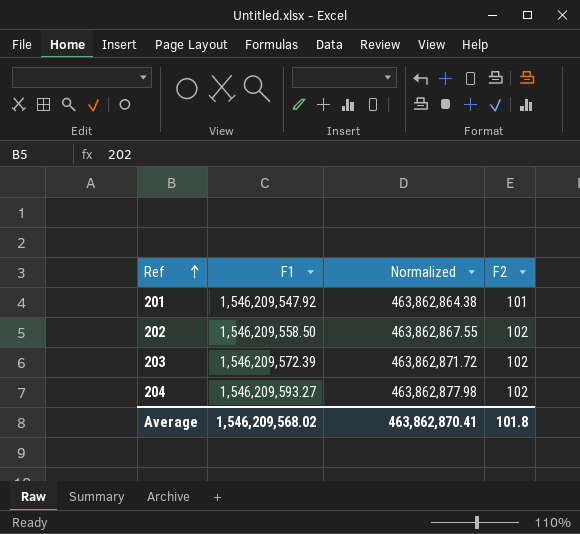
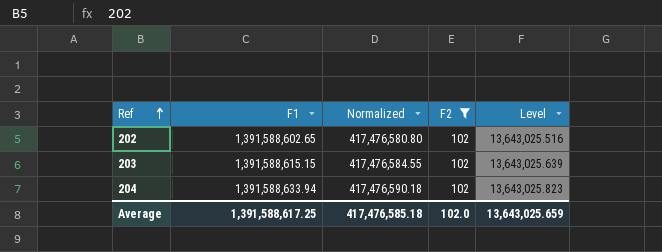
filter: none -> F2 = 102
column Level | formula: none -> [F1] / [F2]
202 | F1: 1,546,209,558.50 -> 1,391,588,602.65
202 | Normalized: 463,862,867.55 -> 417,476,580.80
203 | F1: 1,546,209,572.39 -> 1,391,588,615.15
203 | Normalized: 463,862,871.72 -> 417,476,584.55
204 | F1: 1,546,209,593.27 -> 1,391,588,633.94
204 | Normalized: 463,862,877.98 -> 417,476,590.18
Average | F1: 1,546,209,568.02 -> 1,391,588,617.25
Average | Normalized: 463,862,870.41 -> 417,476,585.18
Average | F2: 101.8 -> 102.0

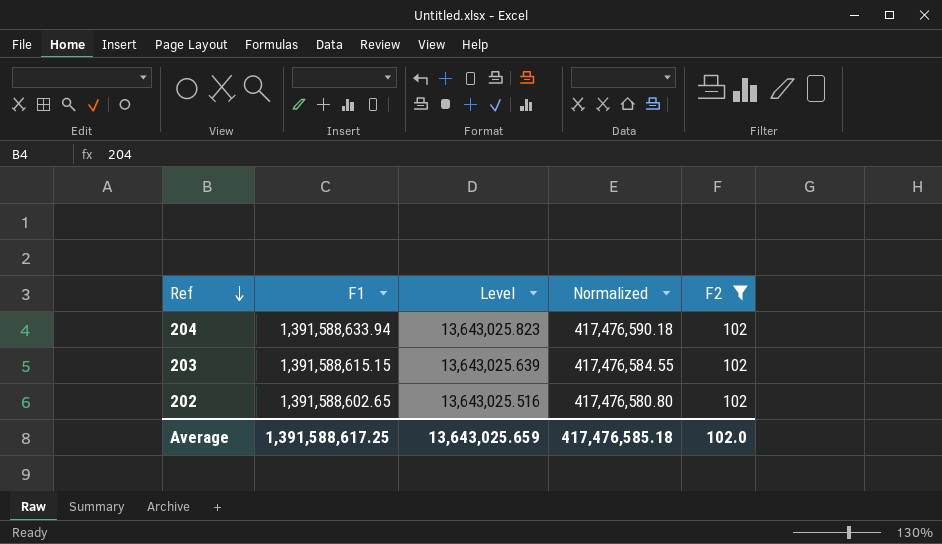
row order: Ref ascending -> Ref descending
column Level | position: 5 -> 3

